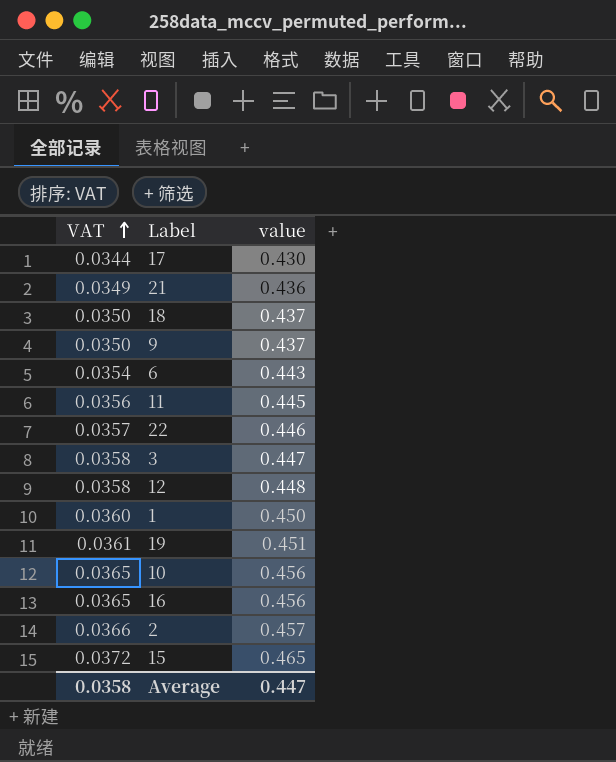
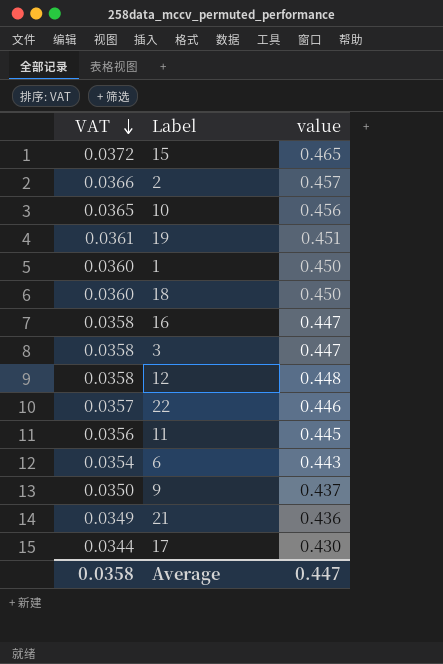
row order: VAT ascending -> VAT descending
18 | VAT: 0.0350 -> 0.0360
18 | value: 0.437 -> 0.450
16 | VAT: 0.0365 -> 0.0358
16 | value: 0.456 -> 0.447

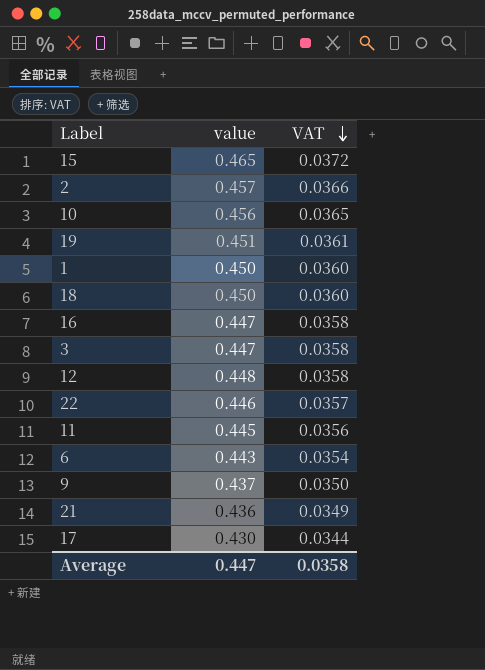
column VAT | position: 1 -> 3

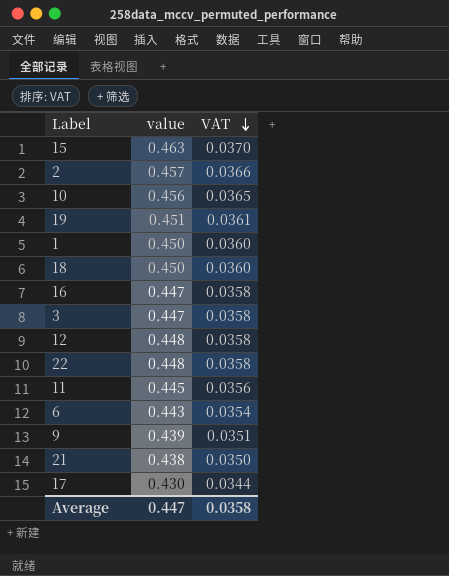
15 | value: 0.465 -> 0.463
15 | VAT: 0.0372 -> 0.0370
22 | value: 0.446 -> 0.448
22 | VAT: 0.0357 -> 0.0358
9 | value: 0.437 -> 0.439
9 | VAT: 0.0350 -> 0.0351
21 | value: 0.436 -> 0.438
21 | VAT: 0.0349 -> 0.0350

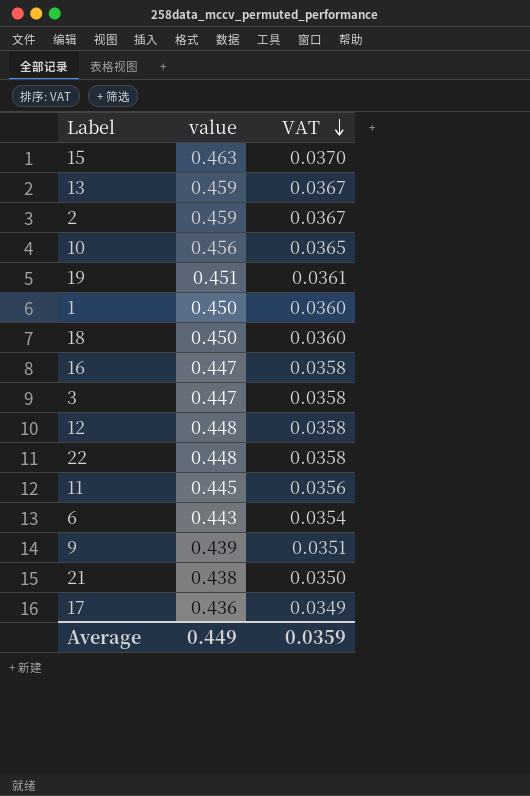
row 13: none -> 0.459 | 0.0367
2 | value: 0.457 -> 0.459
2 | VAT: 0.0366 -> 0.0367
17 | value: 0.430 -> 0.436
17 | VAT: 0.0344 -> 0.0349
Average | value: 0.447 -> 0.449
Average | VAT: 0.0358 -> 0.0359

